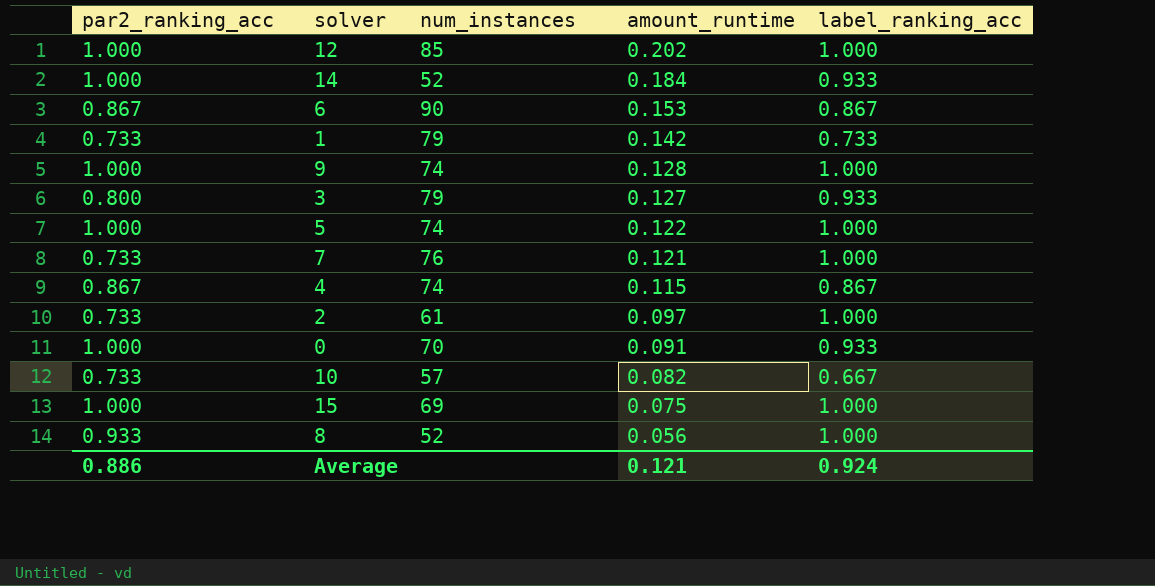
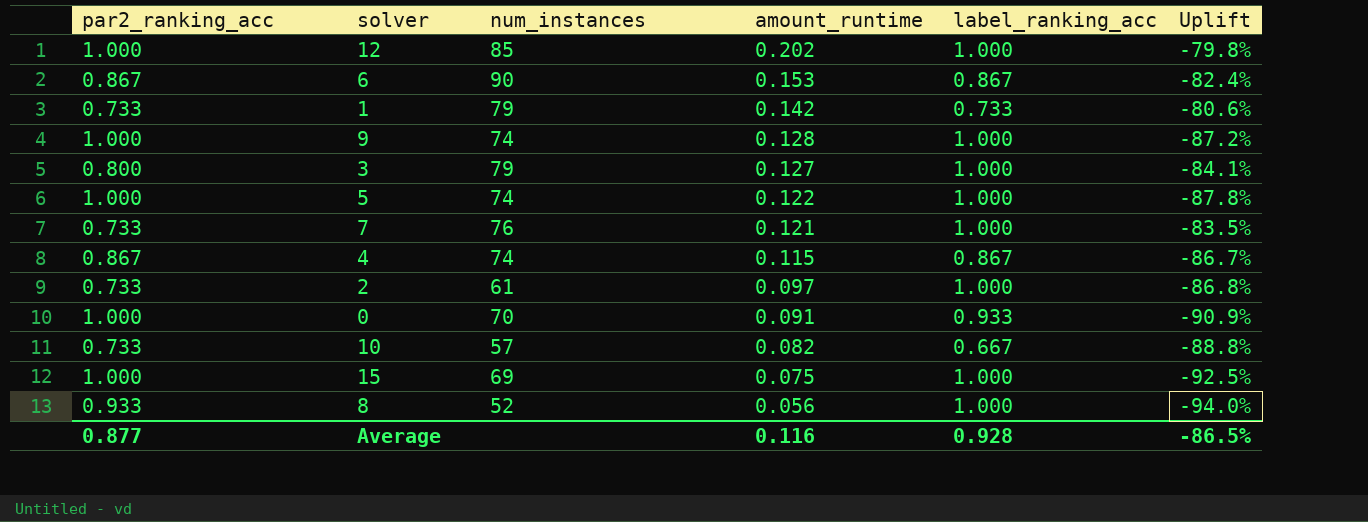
column Uplift | formula: none -> ([amount_runtime] - [par2_ranking_acc]) / [par2_ranking_acc]
row 14: 1.000 | 52 | 0.184 | 0.933 -> none
3 | label_ranking_acc: 0.933 -> 1.000
Average | par2_ranking_acc: 0.886 -> 0.877
Average | amount_runtime: 0.121 -> 0.116
Average | label_ranking_acc: 0.924 -> 0.928

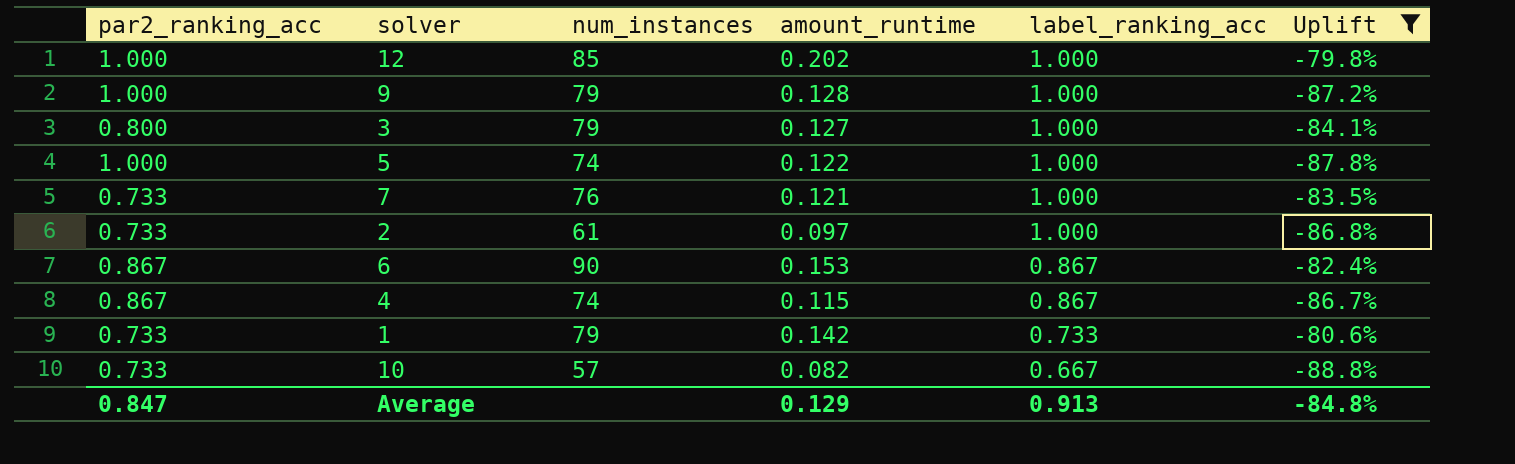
filter: none -> Uplift >= -88.8%
row order: amount_runtime descending -> label_ranking_acc descending
9 | num_instances: 74 -> 79
Average | par2_ranking_acc: 0.877 -> 0.847
Average | amount_runtime: 0.116 -> 0.129
Average | label_ranking_acc: 0.928 -> 0.913
Average | Uplift: -86.5% -> -84.8%

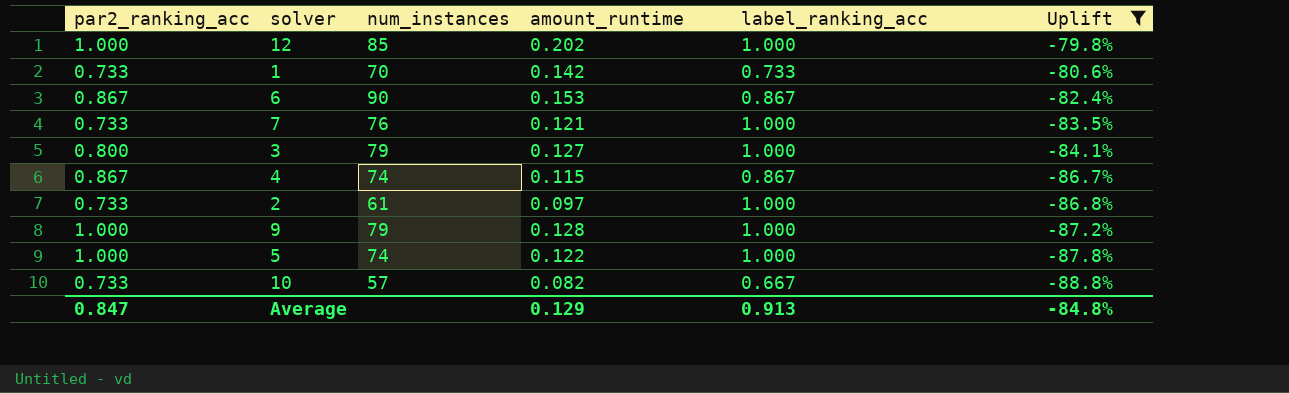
row order: label_ranking_acc descending -> Uplift descending
1 | num_instances: 79 -> 70

